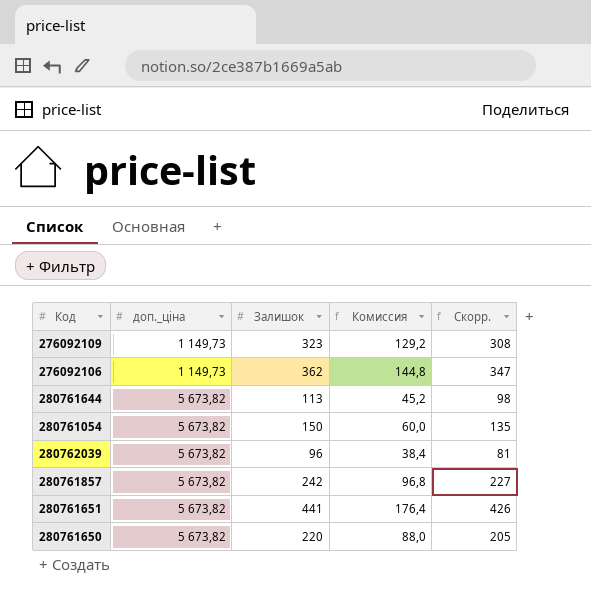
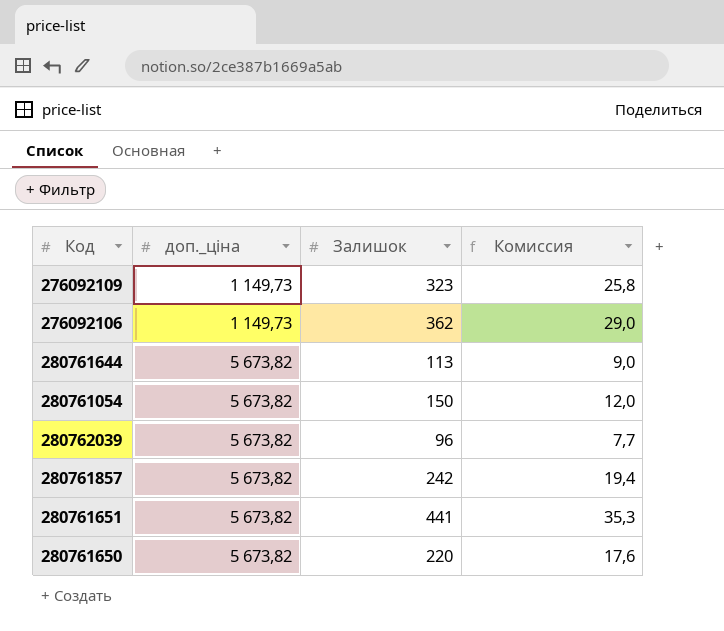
column Скорр. | formula: [Залишок] - 15 -> none
column Комиссия | formula: [Залишок] * 0,4 -> [Залишок] * 0,08

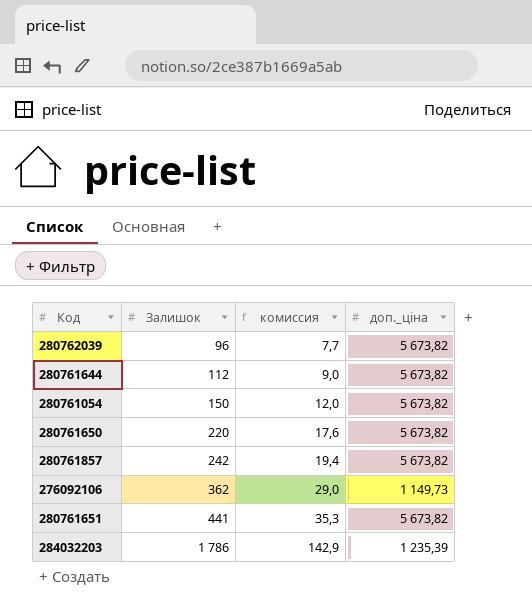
row order: доп._ціна ascending -> Залишок ascending
column name: Комиссия -> комиссия
column доп._ціна | position: 2 -> 4
row 276092109: 1 149,73 | 323 | 25,8 -> none
280761644 | Залишок: 113 -> 112
row 284032203: none -> 1 786 | 142,9 | 1 235,39

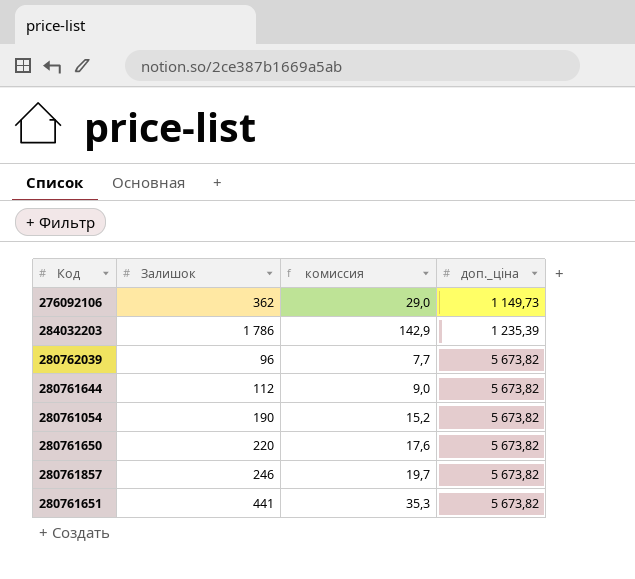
row order: Залишок ascending -> доп._ціна ascending
280761054 | Залишок: 150 -> 190
280761054 | комиссия: 12,0 -> 15,2
280761857 | Залишок: 242 -> 246
280761857 | комиссия: 19,4 -> 19,7

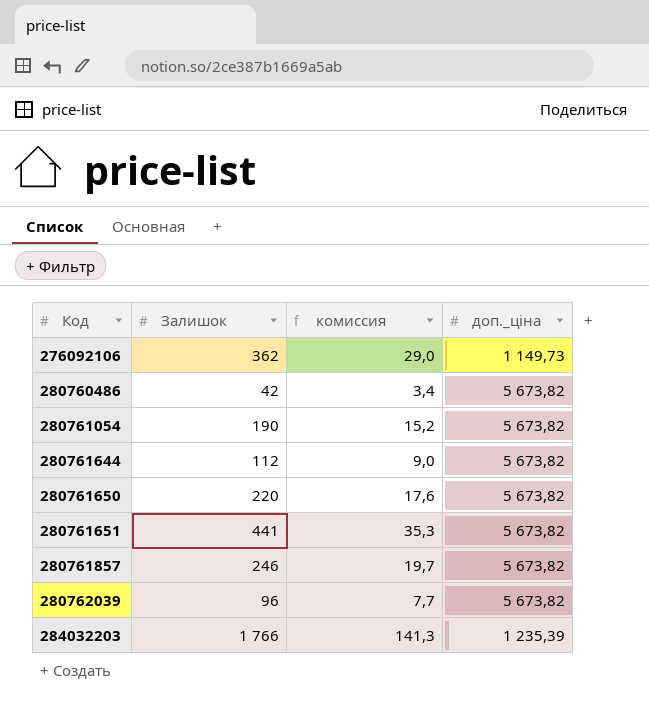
row order: доп._ціна ascending -> Код ascending
row 280760486: none -> 42 | 3,4 | 5 673,82
284032203 | Залишок: 1 786 -> 1 766
284032203 | комиссия: 142,9 -> 141,3

